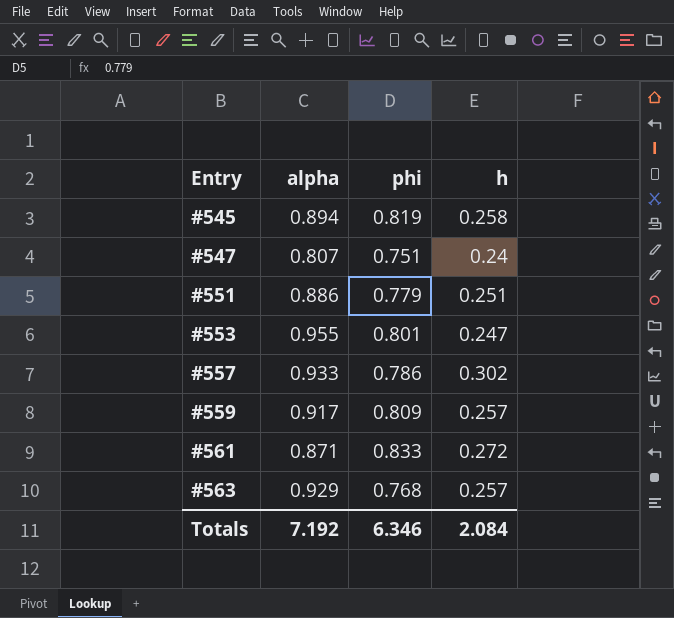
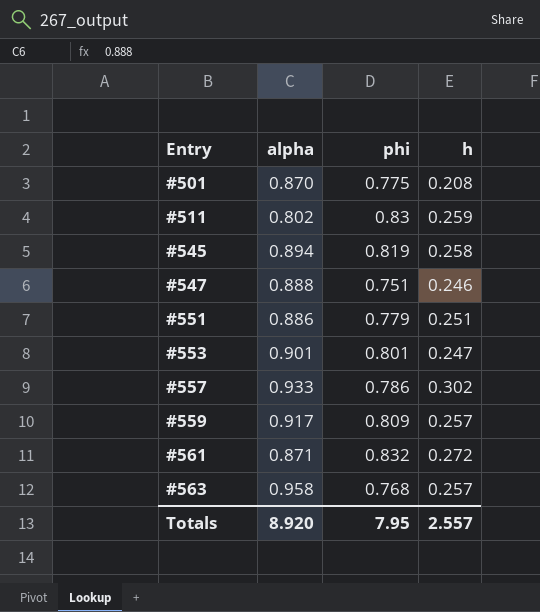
row #501: none -> 0.870 | 0.775 | 0.208
row #511: none -> 0.802 | 0.83 | 0.259
#547 | alpha: 0.807 -> 0.888
#547 | h: 0.24 -> 0.246
#553 | alpha: 0.955 -> 0.901
#561 | phi: 0.833 -> 0.832
#563 | alpha: 0.929 -> 0.958
Totals | alpha: 7.192 -> 8.920
Totals | phi: 6.346 -> 7.95
Totals | h: 2.084 -> 2.557

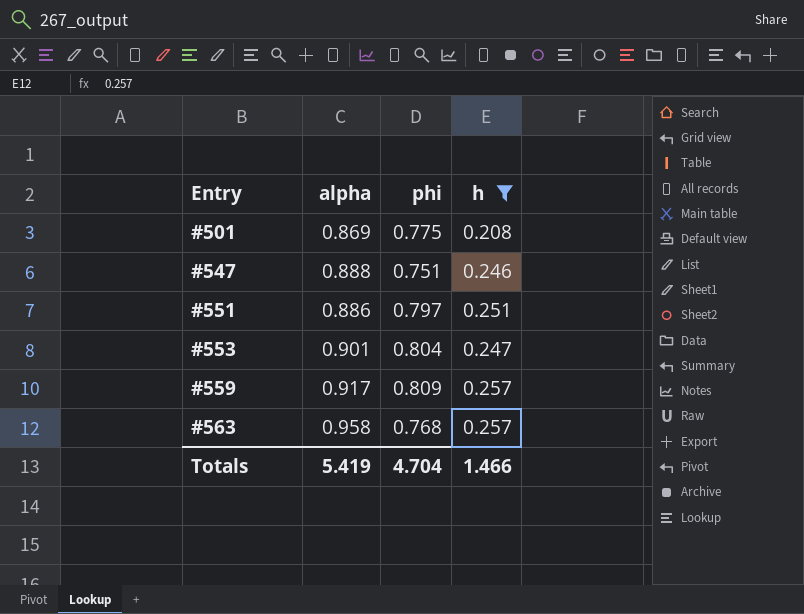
filter: none -> h <= 0.257
#501 | alpha: 0.870 -> 0.869
#551 | phi: 0.779 -> 0.797
#553 | phi: 0.801 -> 0.804
Totals | alpha: 8.920 -> 5.419
Totals | phi: 7.95 -> 4.704
Totals | h: 2.557 -> 1.466

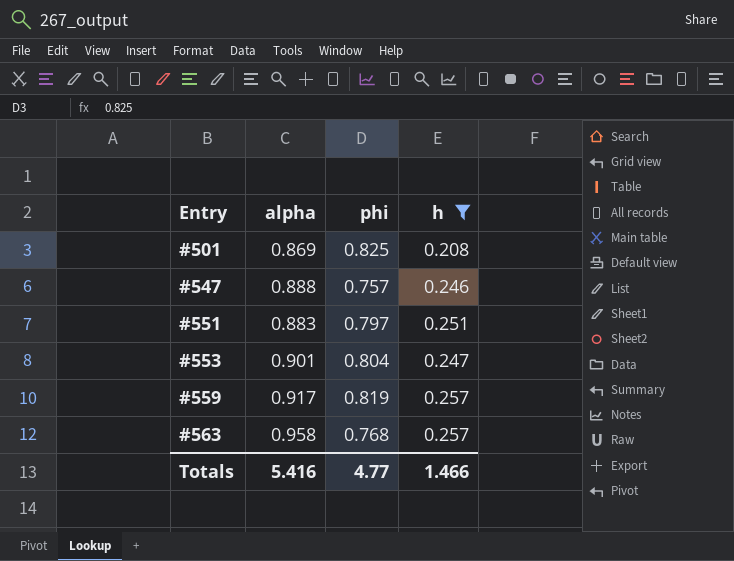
#501 | phi: 0.775 -> 0.825
#547 | phi: 0.751 -> 0.757
#551 | alpha: 0.886 -> 0.883
#559 | phi: 0.809 -> 0.819
Totals | alpha: 5.419 -> 5.416
Totals | phi: 4.704 -> 4.77

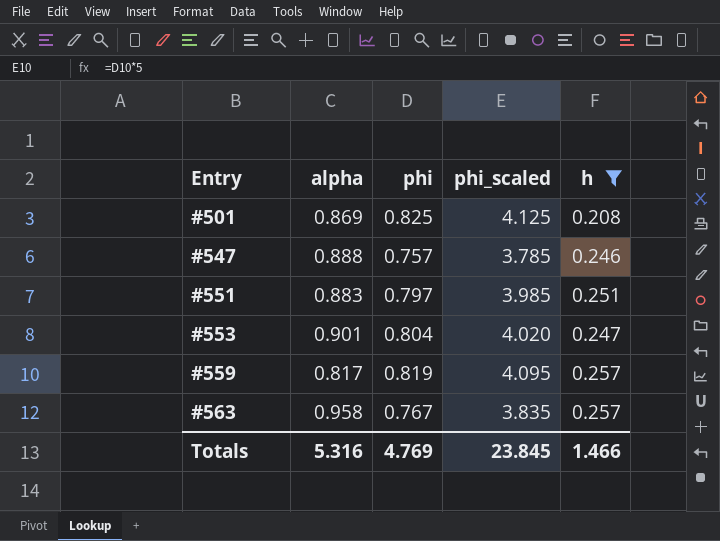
column phi_scaled | formula: none -> [phi] * 5
#559 | alpha: 0.917 -> 0.817
#563 | phi: 0.768 -> 0.767
Totals | alpha: 5.416 -> 5.316
Totals | phi: 4.77 -> 4.769

